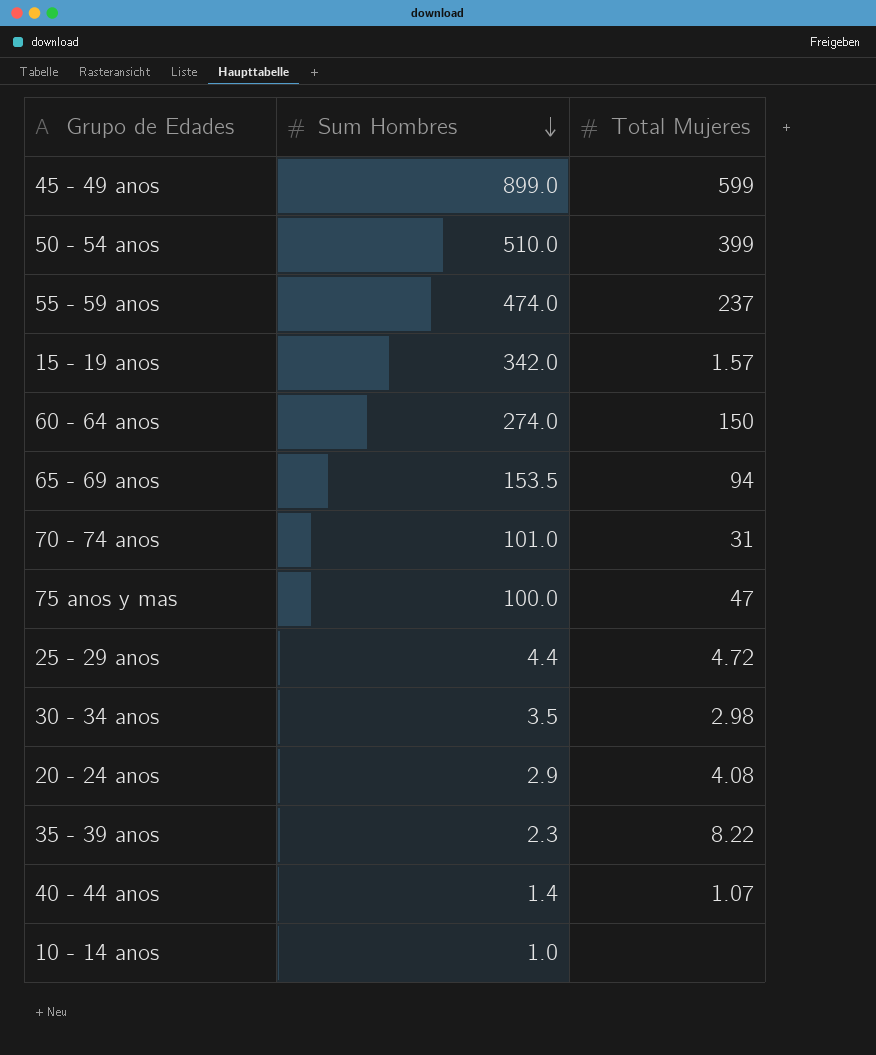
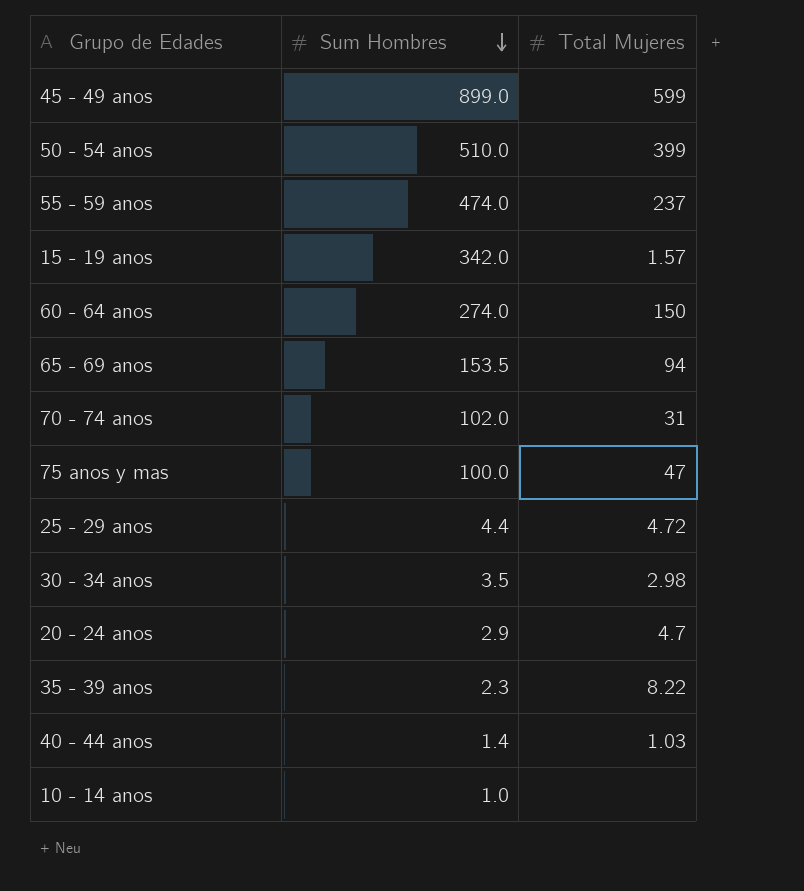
70 - 74 anos | Sum Hombres: 101.0 -> 102.0
20 - 24 anos | Total Mujeres: 4.08 -> 4.7
40 - 44 anos | Total Mujeres: 1.07 -> 1.03

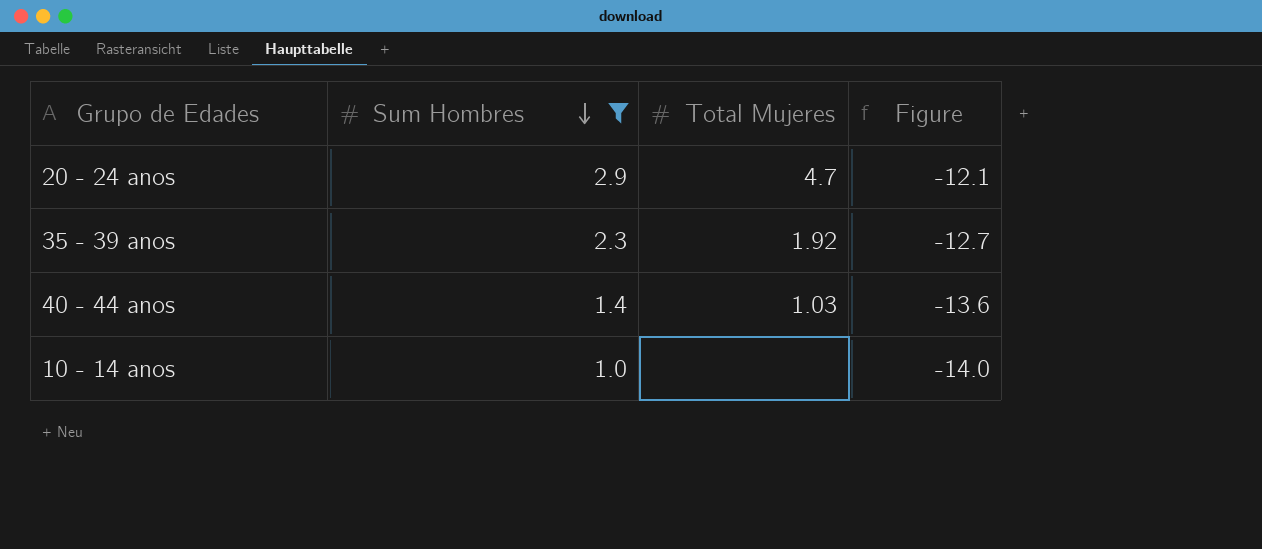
filter: none -> Sum Hombres <= 2.9
column Figure | formula: none -> [Sum Hombres] - 15
35 - 39 anos | Total Mujeres: 8.22 -> 1.92

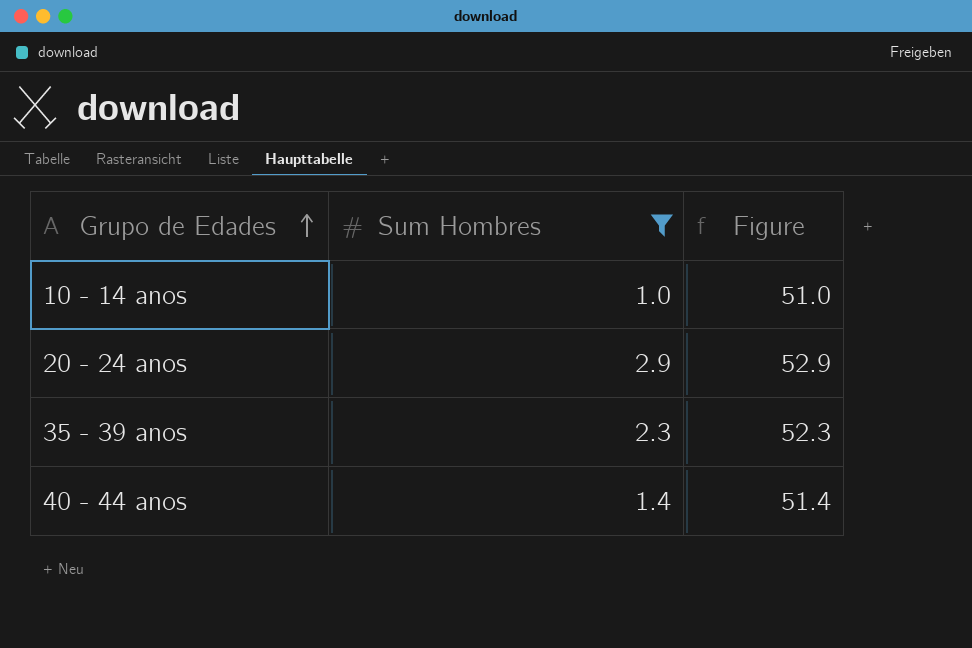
row order: Sum Hombres descending -> Grupo de Edades ascending
column Total Mujeres | position: 3 -> none
column Figure | formula: [Sum Hombres] - 15 -> [Sum Hombres] + 50

